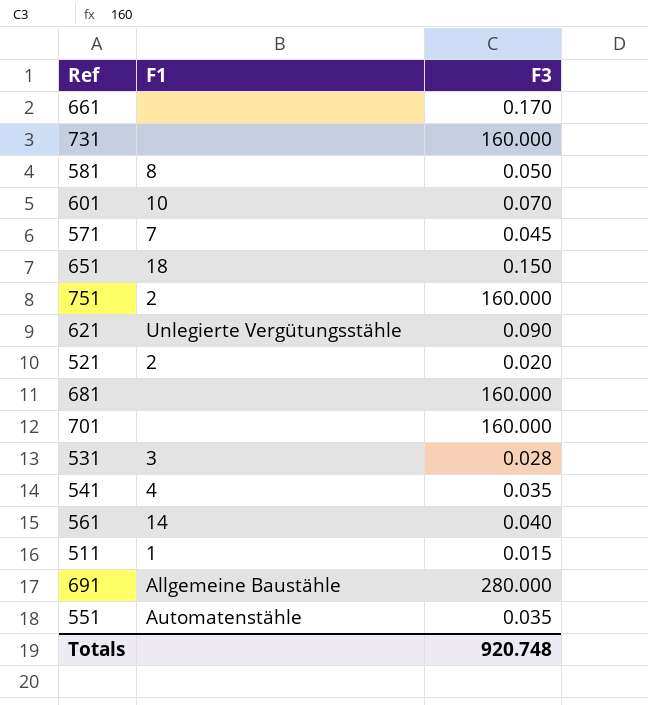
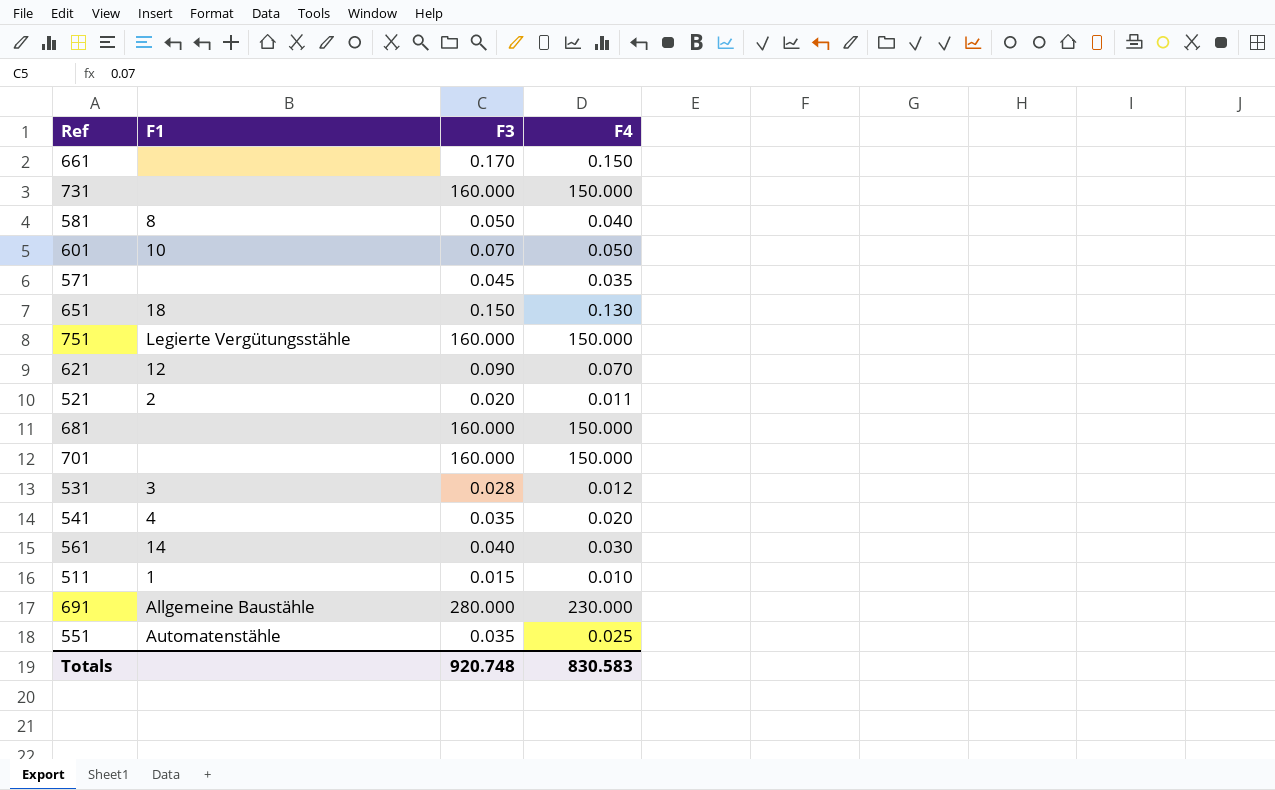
column F4 | position: none -> 4
571 | F1: 7 -> none
751 | F1: 2 -> Legierte Vergütungsstähle
621 | F1: Unlegierte Vergütungsstähle -> 12

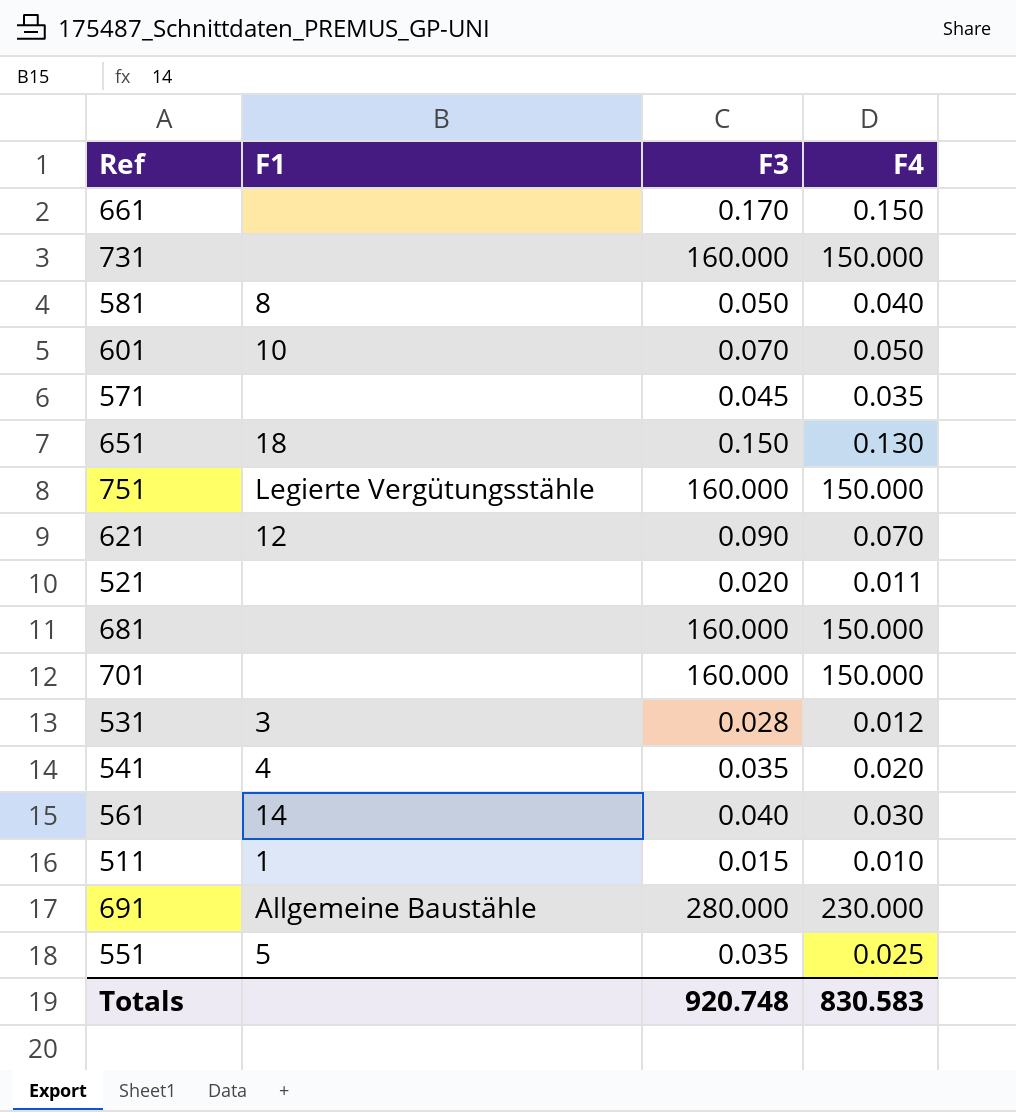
521 | F1: 2 -> none
551 | F1: Automatenstähle -> 5

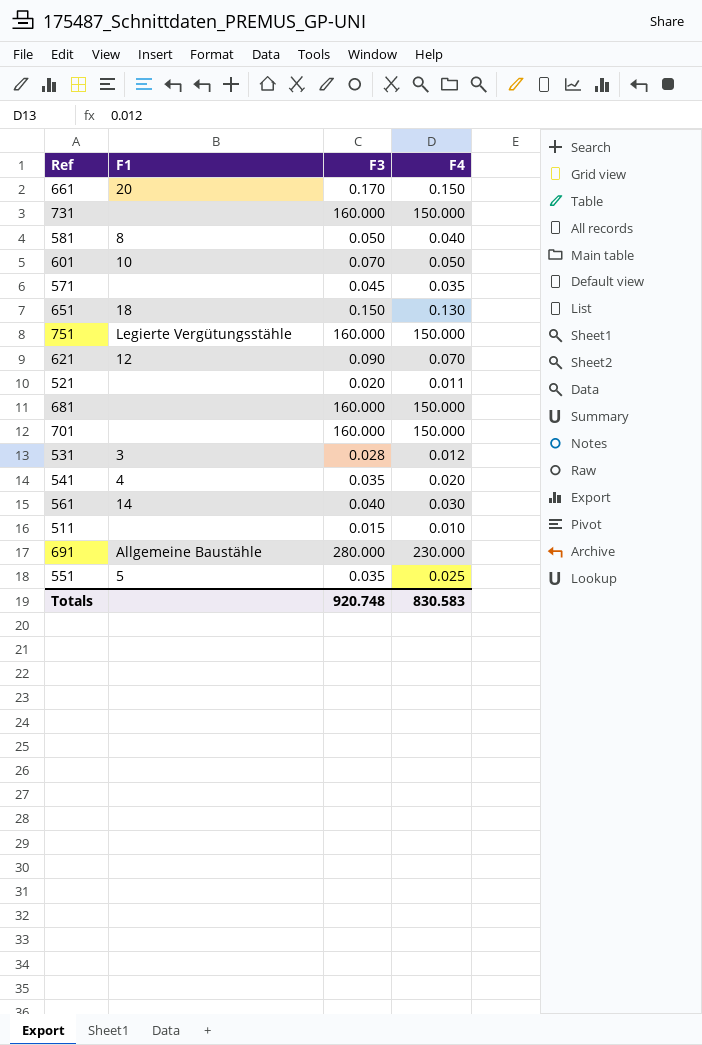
661 | F1: none -> 20
511 | F1: 1 -> none

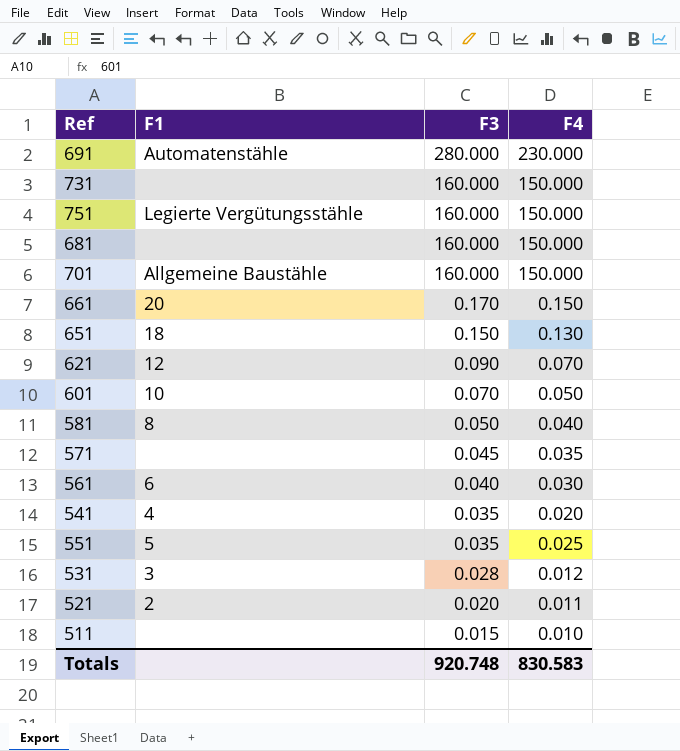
row order: none -> F3 descending
691 | F1: Allgemeine Baustähle -> Automatenstähle
701 | F1: none -> Allgemeine Baustähle
561 | F1: 14 -> 6
521 | F1: none -> 2

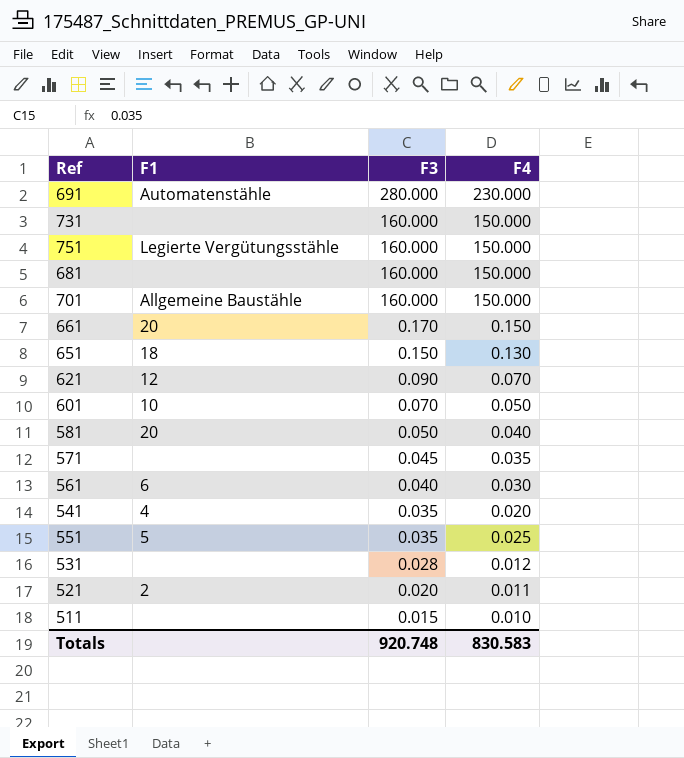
581 | F1: 8 -> 20
531 | F1: 3 -> none

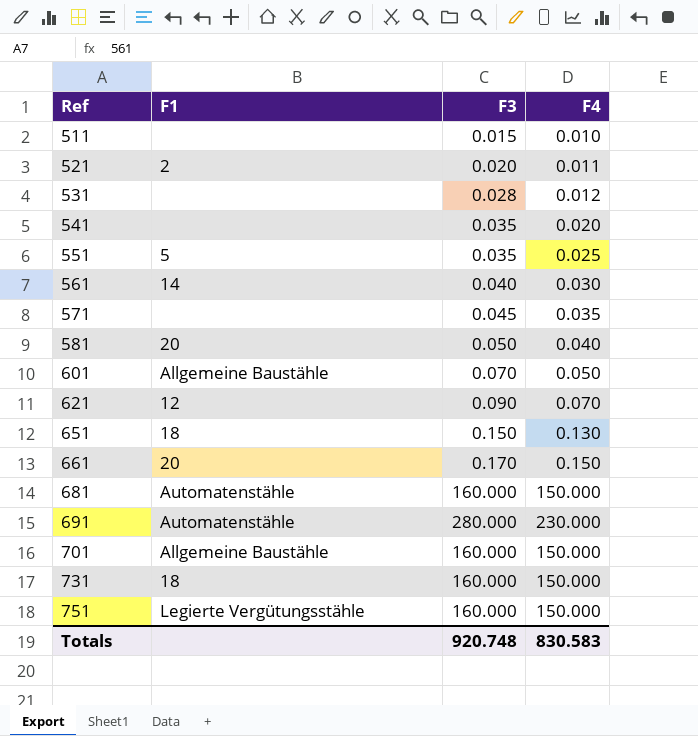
row order: F3 descending -> Ref ascending
541 | F1: 4 -> none
561 | F1: 6 -> 14
601 | F1: 10 -> Allgemeine Baustähle
681 | F1: none -> Automatenstähle
731 | F1: none -> 18

